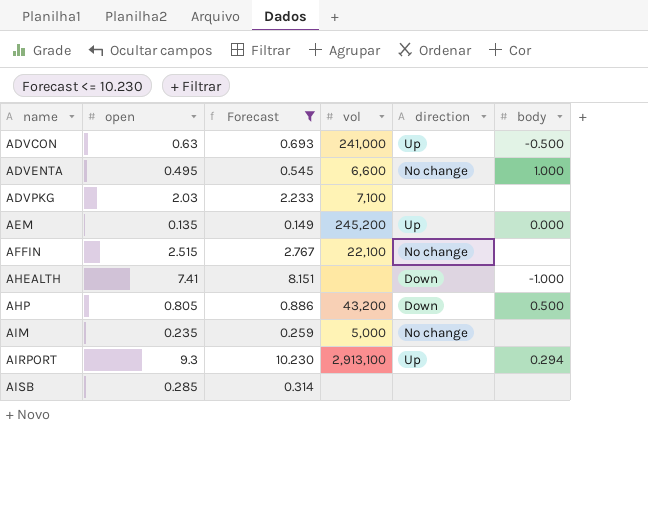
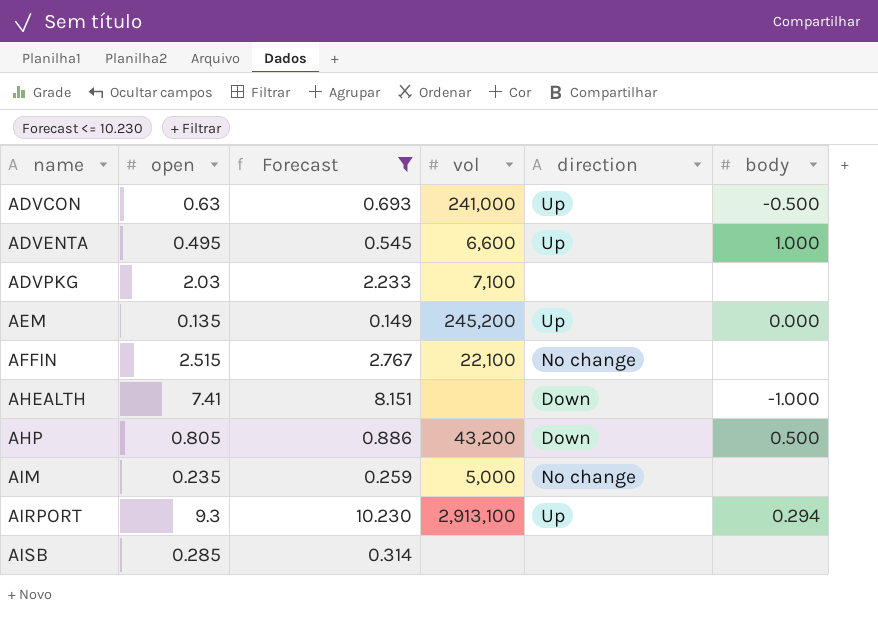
ADVENTA | direction: No change -> Up

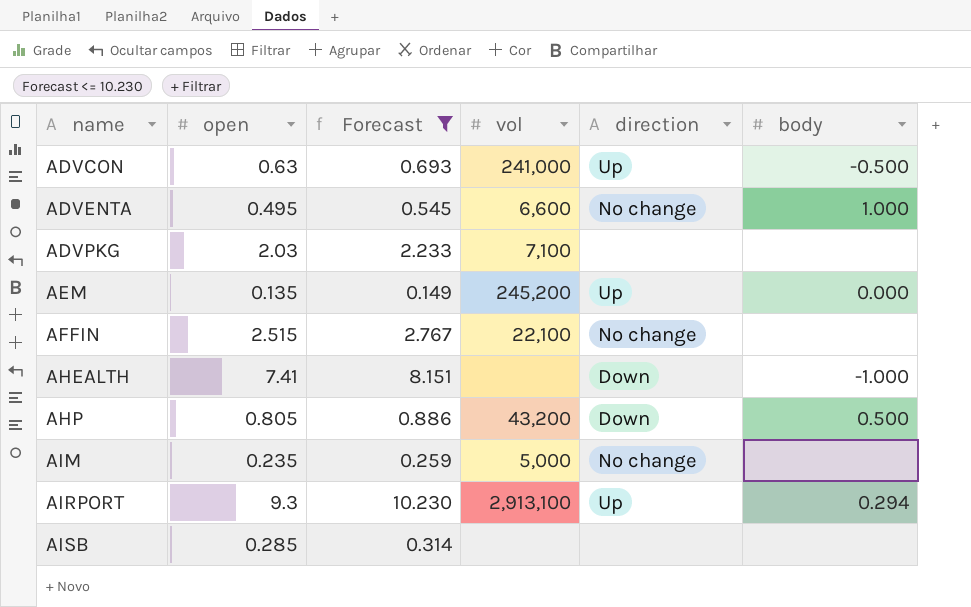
ADVENTA | direction: Up -> No change

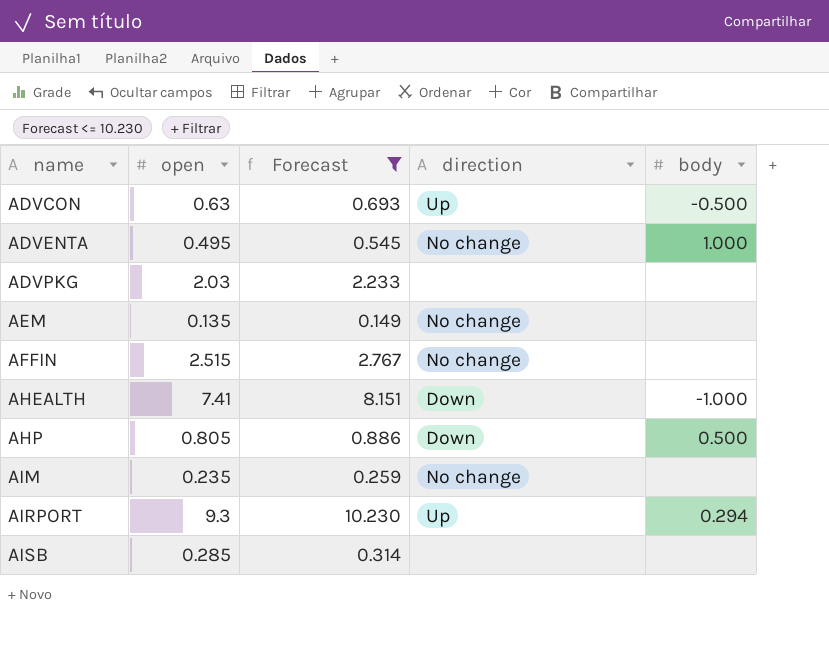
column vol | position: 4 -> none
AEM | direction: Up -> No change
AEM | body: 0.000 -> none

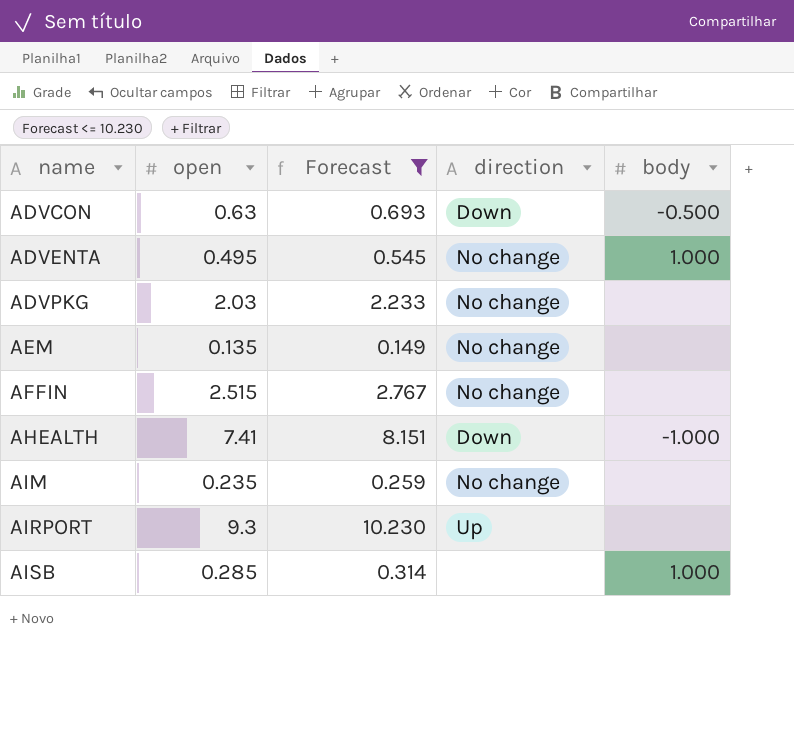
row AHP: 0.805 | 0.886 | Down | 0.500 -> none
ADVCON | direction: Up -> Down
ADVPKG | direction: none -> No change
AIRPORT | body: 0.294 -> none
AISB | body: none -> 1.000

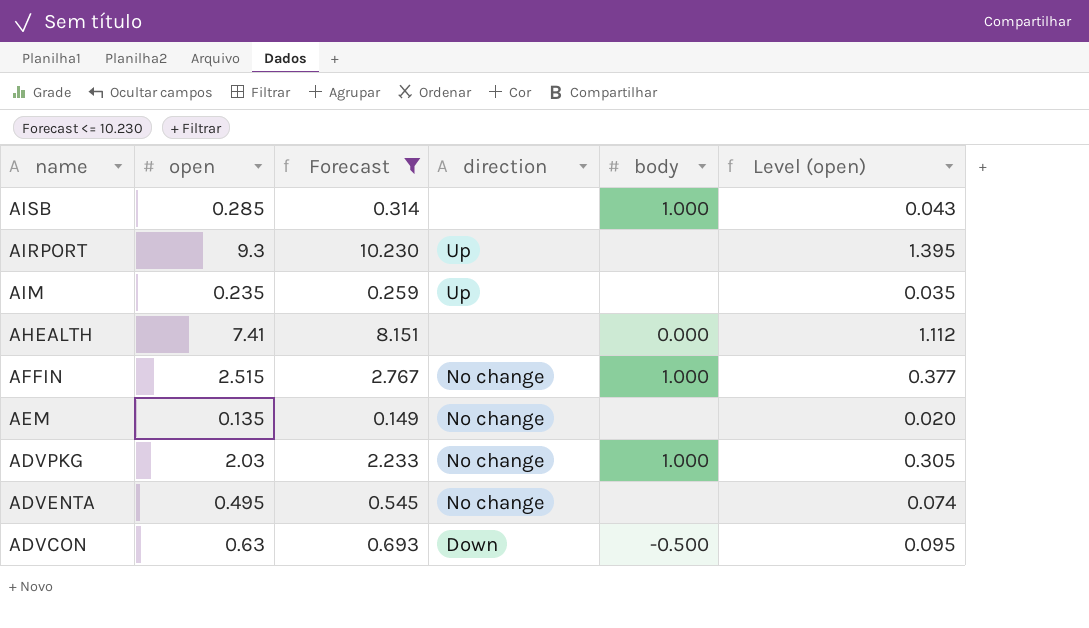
row order: name ascending -> name descending
column Level (open) | formula: none -> [open] * 0.15
AIM | direction: No change -> Up
AHEALTH | direction: Down -> none
AHEALTH | body: -1.000 -> 0.000
AFFIN | body: none -> 1.000
ADVPKG | body: none -> 1.000
ADVENTA | body: 1.000 -> none

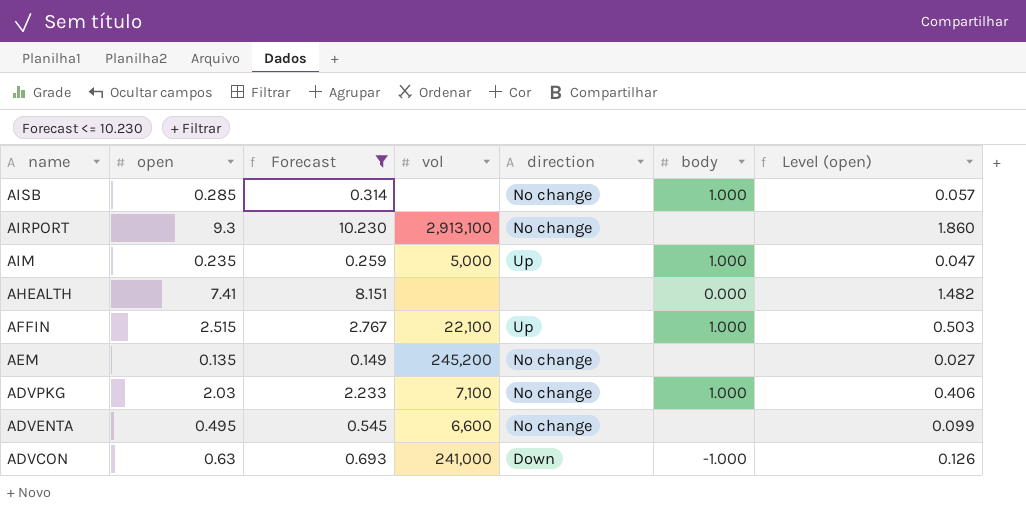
column vol | position: none -> 4
column Level (open) | formula: [open] * 0.15 -> [open] * 0.2
AISB | direction: none -> No change
AIRPORT | direction: Up -> No change
AIM | body: none -> 1.000
AFFIN | direction: No change -> Up
ADVCON | body: -0.500 -> -1.000

